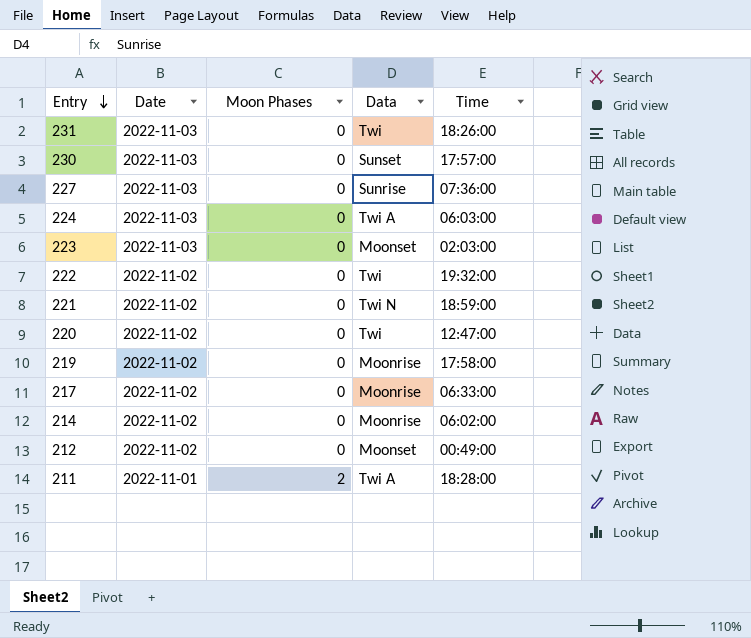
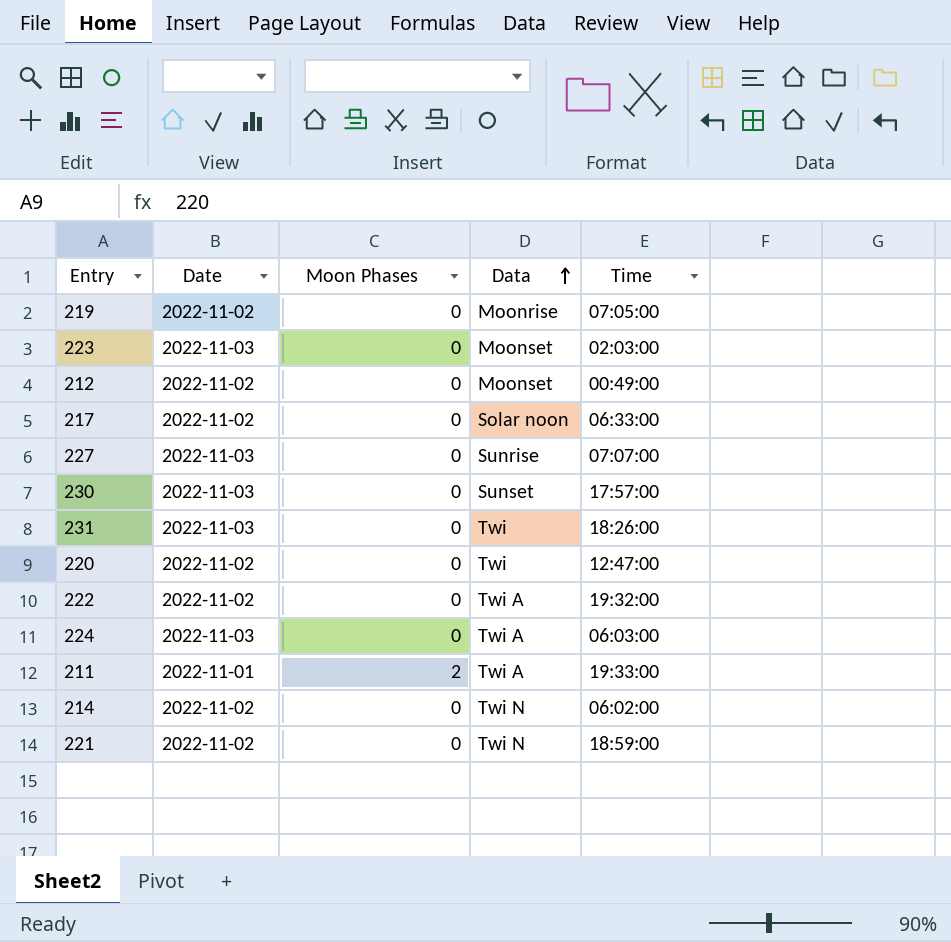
row order: Entry descending -> Data ascending
219 | Time: 17:58:00 -> 07:05:00
217 | Data: Moonrise -> Solar noon
227 | Time: 07:36:00 -> 07:07:00
222 | Data: Twi -> Twi A
211 | Time: 18:28:00 -> 19:33:00
214 | Data: Moonrise -> Twi N

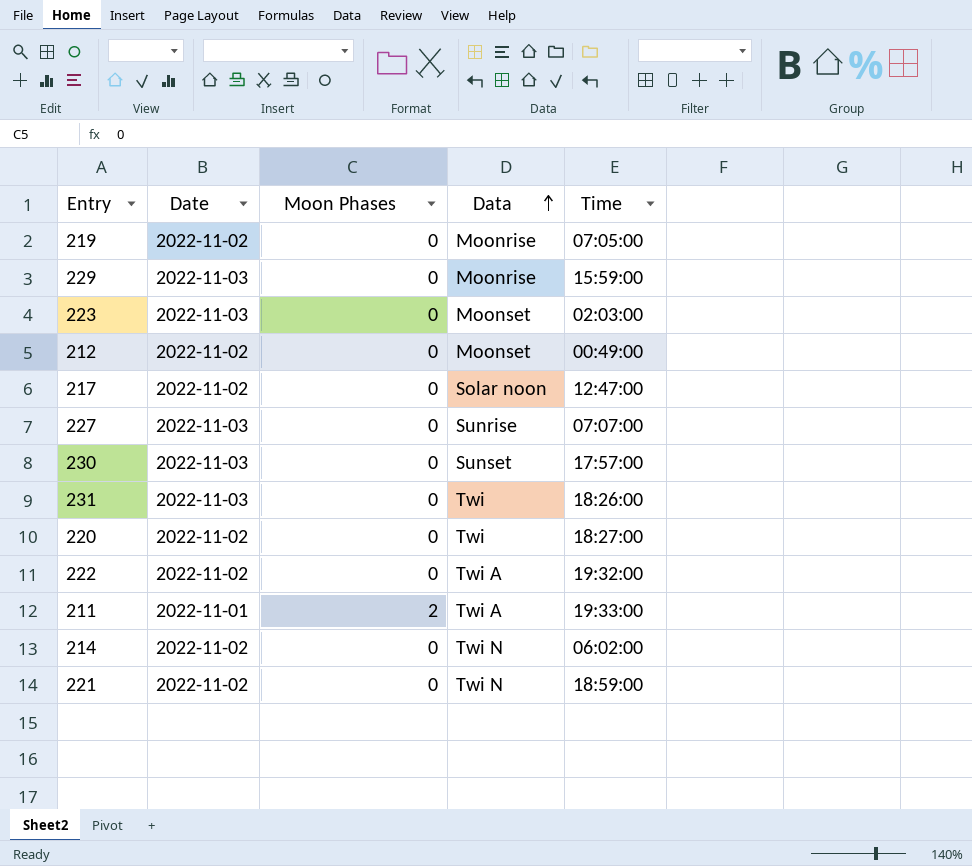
row 224: 2022-11-03 | 0 | Twi A | 06:03:00 -> none
row 229: none -> 2022-11-03 | 0 | Moonrise | 15:59:00
217 | Time: 06:33:00 -> 12:47:00
220 | Time: 12:47:00 -> 18:27:00

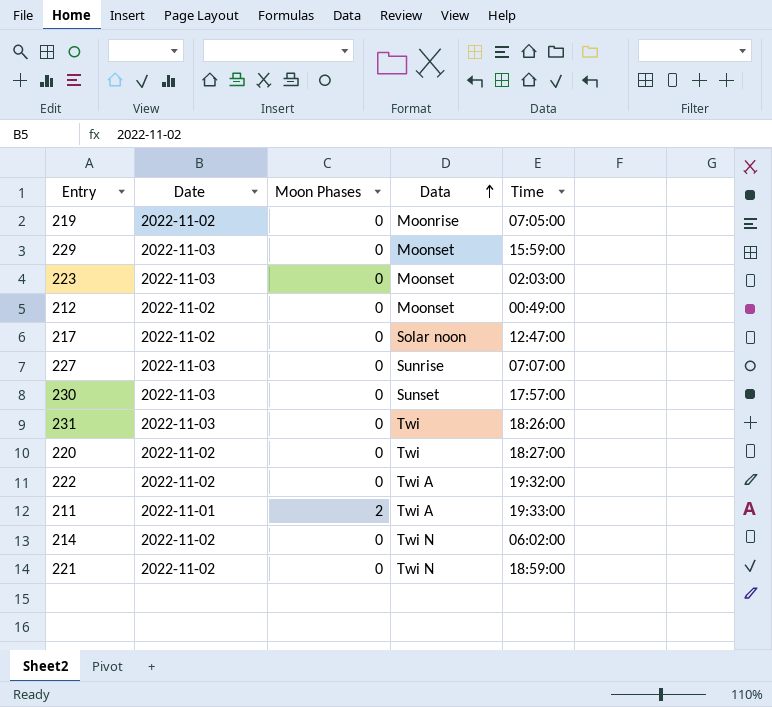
229 | Data: Moonrise -> Moonset

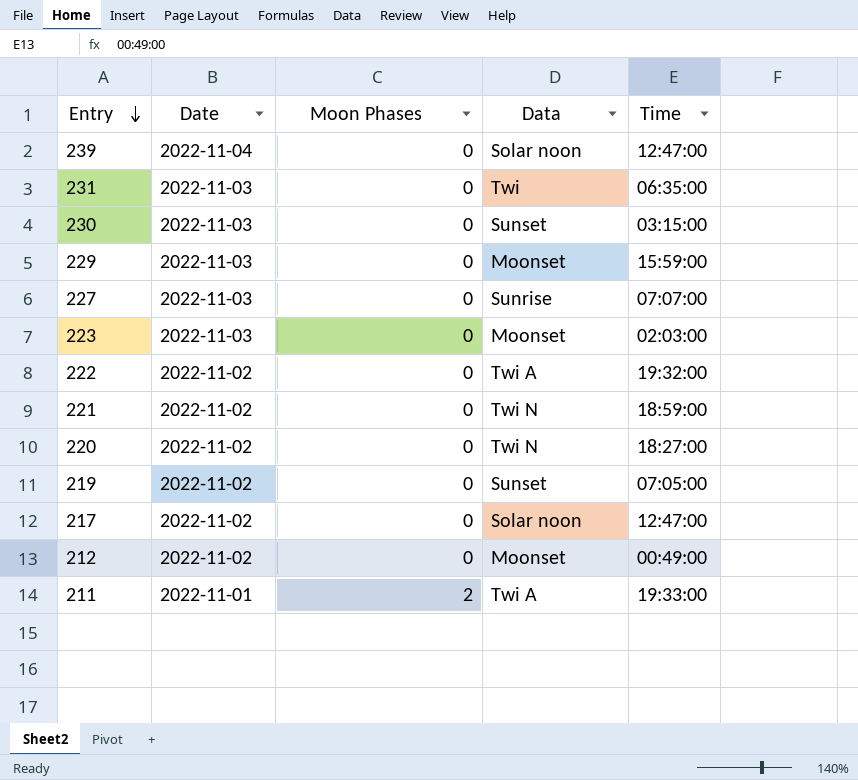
row order: Data ascending -> Entry descending
row 214: 2022-11-02 | 0 | Twi N | 06:02:00 -> none
row 239: none -> 2022-11-04 | 0 | Solar noon | 12:47:00
231 | Time: 18:26:00 -> 06:35:00
230 | Time: 17:57:00 -> 03:15:00
220 | Data: Twi -> Twi N
219 | Data: Moonrise -> Sunset

